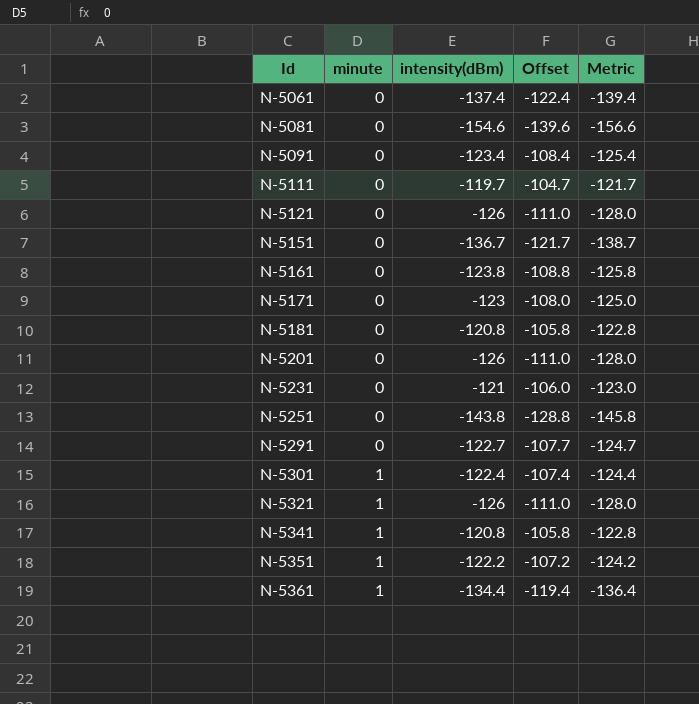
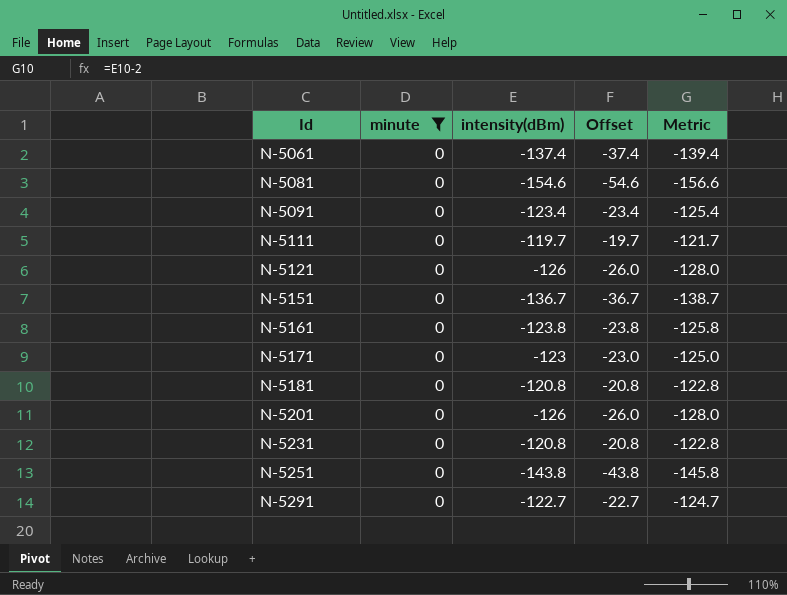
filter: none -> minute = 0
column Offset | formula: [intensity(dBm)] + 15 -> [intensity(dBm)] + 100
N-5231 | intensity(dBm): -121 -> -120.8
N-5231 | Metric: -123.0 -> -122.8

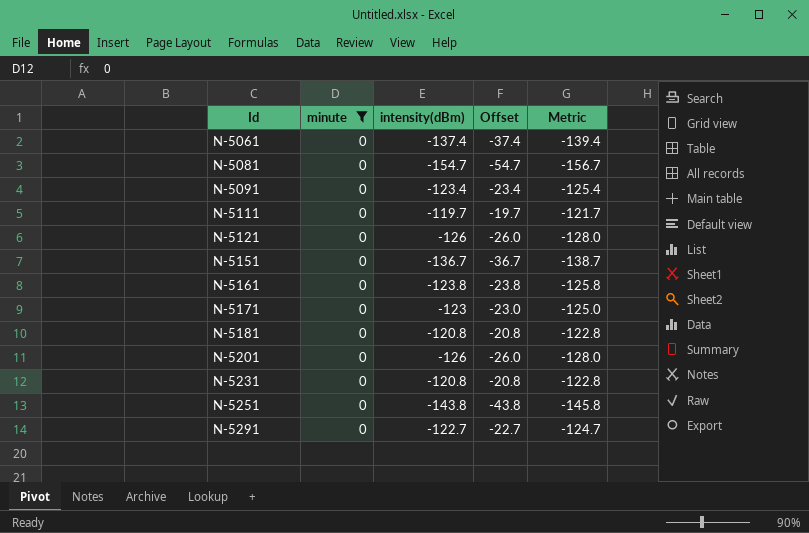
N-5081 | intensity(dBm): -154.6 -> -154.7
N-5081 | Offset: -54.6 -> -54.7
N-5081 | Metric: -156.6 -> -156.7

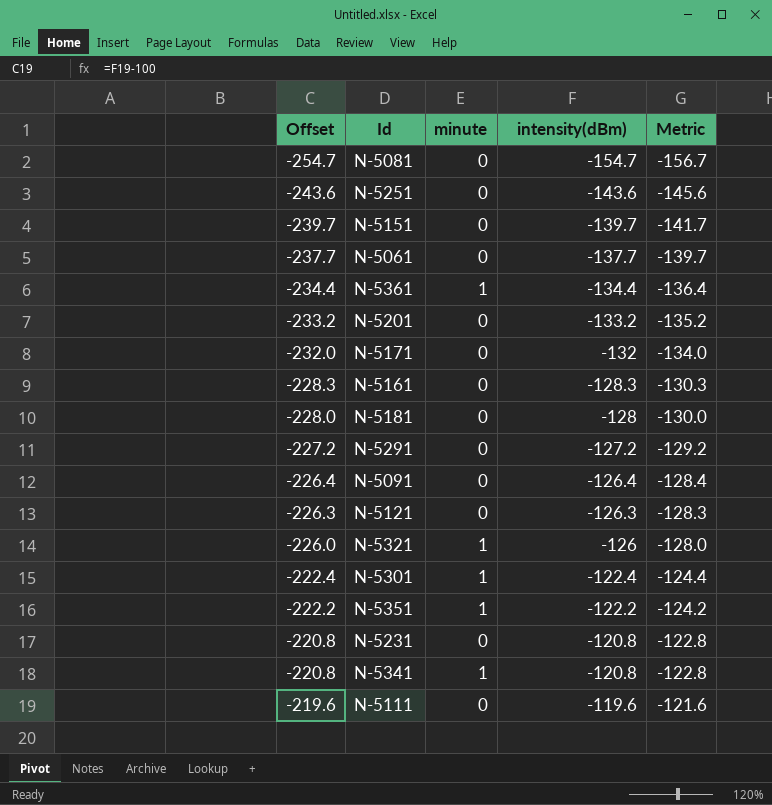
filter: minute = 0 -> none
row order: Id ascending -> Offset ascending
column Offset | formula: [intensity(dBm)] + 100 -> [intensity(dBm)] - 100
column Offset | position: 4 -> 1
N-5251 | intensity(dBm): -143.8 -> -143.6
N-5251 | Metric: -145.8 -> -145.6
N-5151 | intensity(dBm): -136.7 -> -139.7
N-5151 | Metric: -138.7 -> -141.7
N-5061 | intensity(dBm): -137.4 -> -137.7
N-5061 | Metric: -139.4 -> -139.7
N-5201 | intensity(dBm): -126 -> -133.2
N-5201 | Metric: -128.0 -> -135.2
N-5171 | intensity(dBm): -123 -> -132
N-5171 | Metric: -125.0 -> -134.0
N-5161 | intensity(dBm): -123.8 -> -128.3
N-5161 | Metric: -125.8 -> -130.3
N-5181 | intensity(dBm): -120.8 -> -128
N-5181 | Metric: -122.8 -> -130.0
N-5291 | intensity(dBm): -122.7 -> -127.2
N-5291 | Metric: -124.7 -> -129.2
N-5091 | intensity(dBm): -123.4 -> -126.4
N-5091 | Metric: -125.4 -> -128.4
N-5121 | intensity(dBm): -126 -> -126.3
N-5121 | Metric: -128.0 -> -128.3
N-5111 | intensity(dBm): -119.7 -> -119.6
N-5111 | Metric: -121.7 -> -121.6

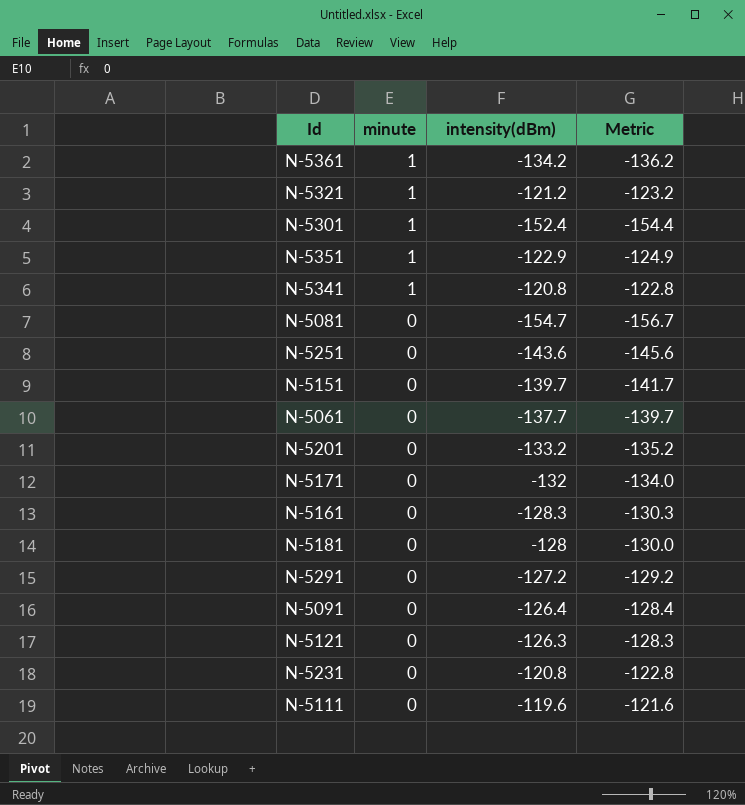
row order: Offset ascending -> minute descending
column Offset | formula: [intensity(dBm)] - 100 -> none
N-5361 | intensity(dBm): -134.4 -> -134.2
N-5361 | Metric: -136.4 -> -136.2
N-5321 | intensity(dBm): -126 -> -121.2
N-5321 | Metric: -128.0 -> -123.2
N-5301 | intensity(dBm): -122.4 -> -152.4
N-5301 | Metric: -124.4 -> -154.4
N-5351 | intensity(dBm): -122.2 -> -122.9
N-5351 | Metric: -124.2 -> -124.9

